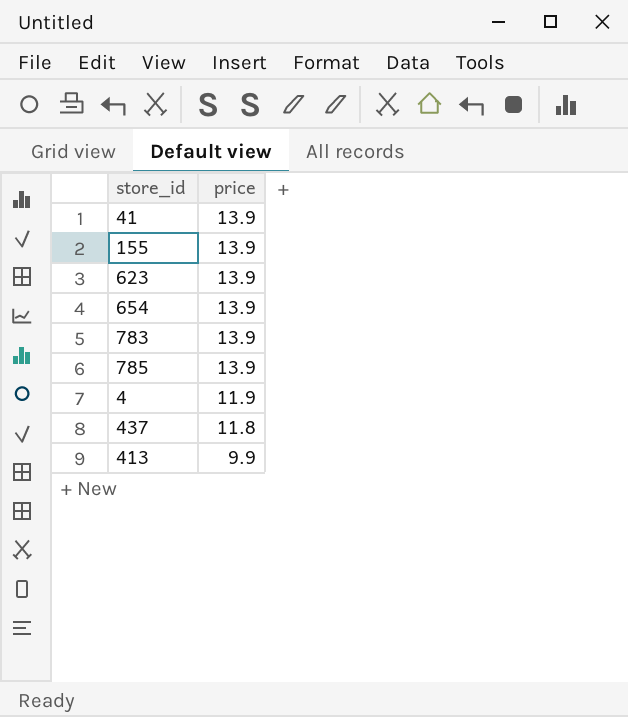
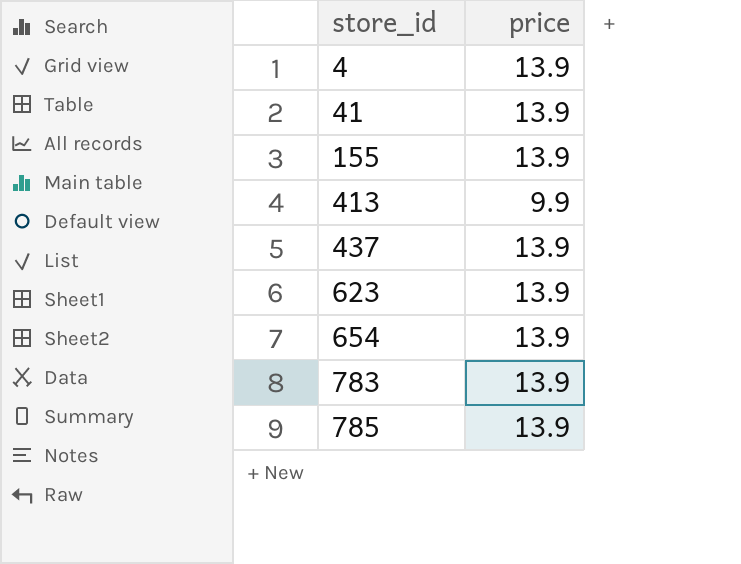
row order: price descending -> store_id ascending
4 | price: 11.9 -> 13.9
437 | price: 11.8 -> 13.9

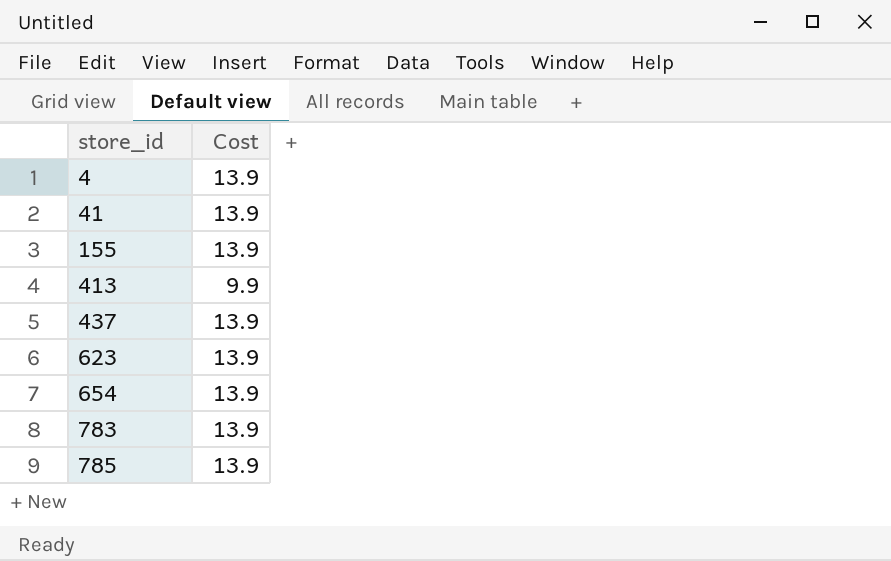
column name: price -> Cost

